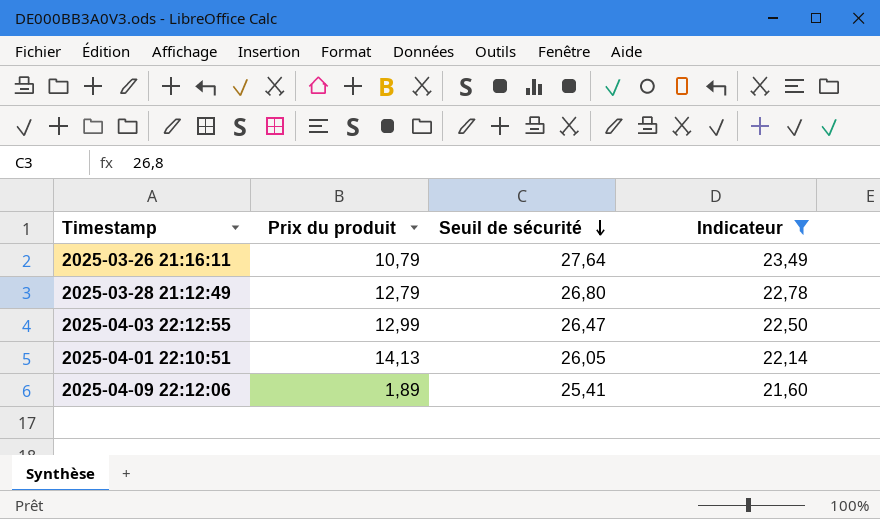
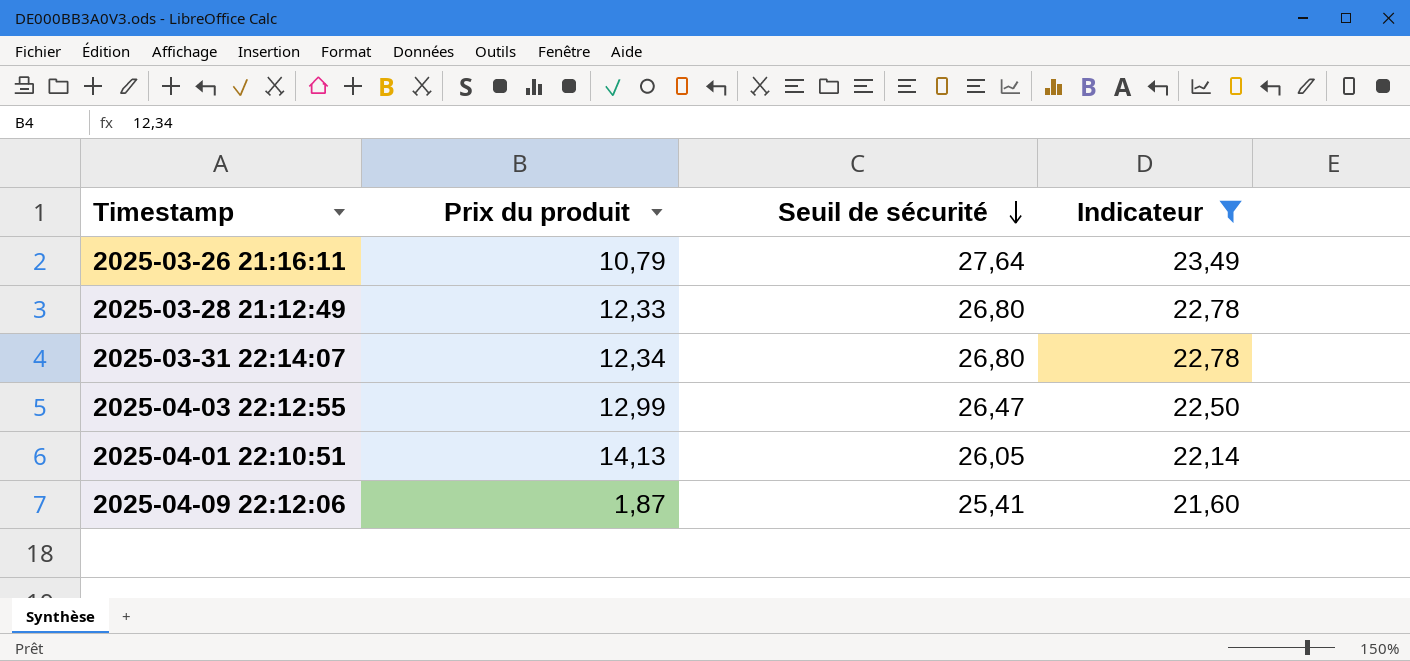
2025-03-28 21:12:49 | Prix du produit: 12,79 -> 12,33
row 2025-03-31 22:14:07: none -> 12,34 | 26,80 | 22,78
2025-04-09 22:12:06 | Prix du produit: 1,89 -> 1,87

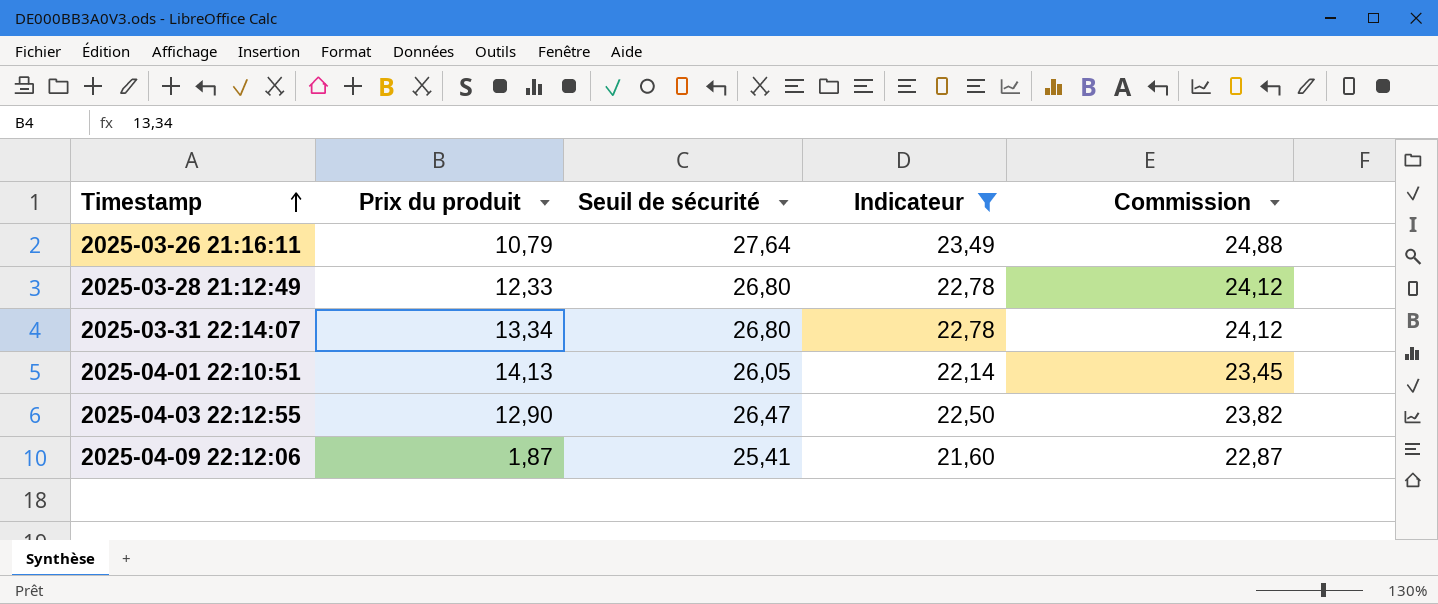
row order: Seuil de sécurité descending -> Timestamp ascending
column Commission | formula: none -> [Seuil de sécurité] * 0,9
2025-03-31 22:14:07 | Prix du produit: 12,34 -> 13,34
2025-04-03 22:12:55 | Prix du produit: 12,99 -> 12,90

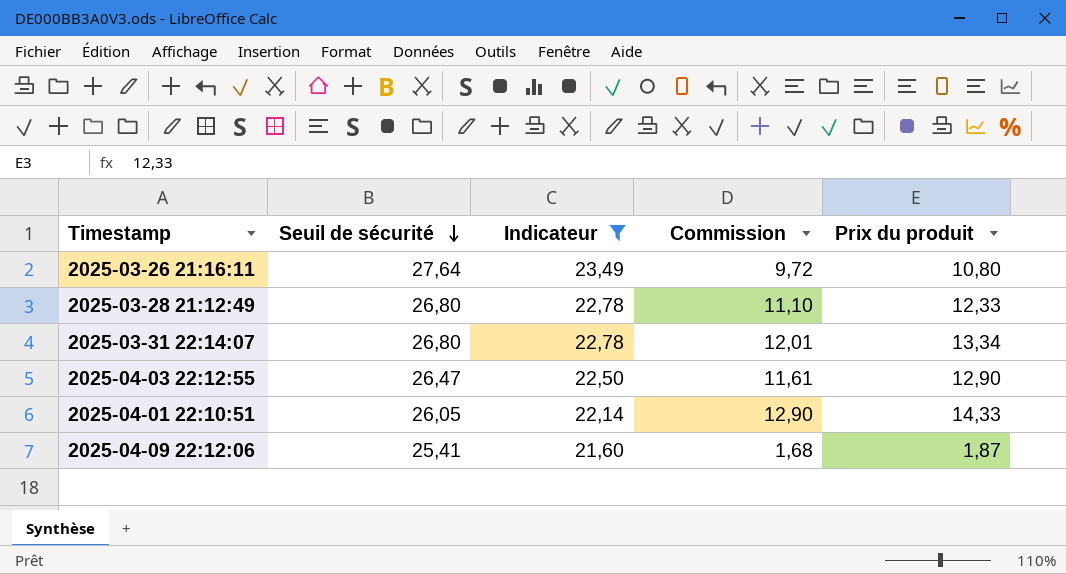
row order: Timestamp ascending -> Seuil de sécurité descending
column Commission | formula: [Seuil de sécurité] * 0,9 -> [Prix du produit] * 0,9
column Prix du produit | position: 2 -> 5
2025-03-26 21:16:11 | Prix du produit: 10,79 -> 10,80
2025-04-01 22:10:51 | Prix du produit: 14,13 -> 14,33

